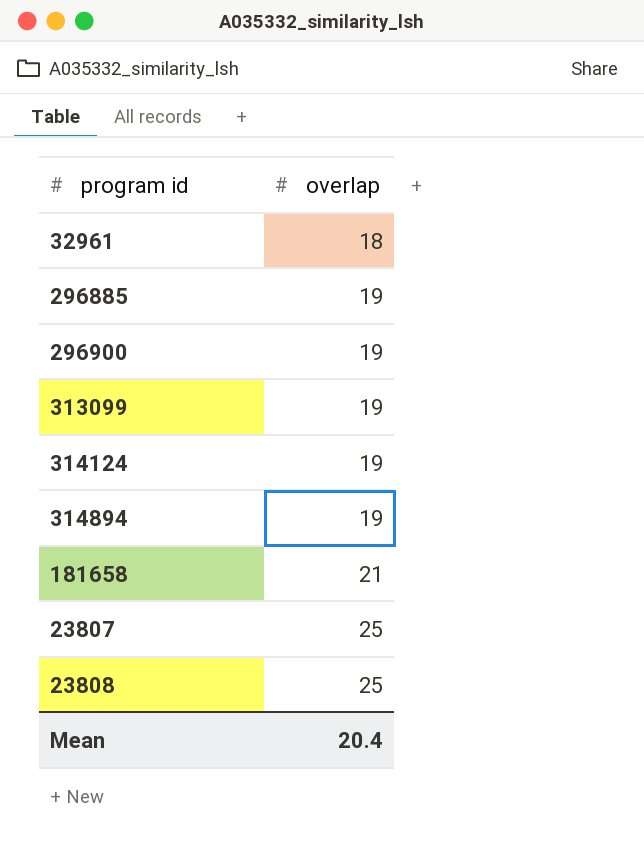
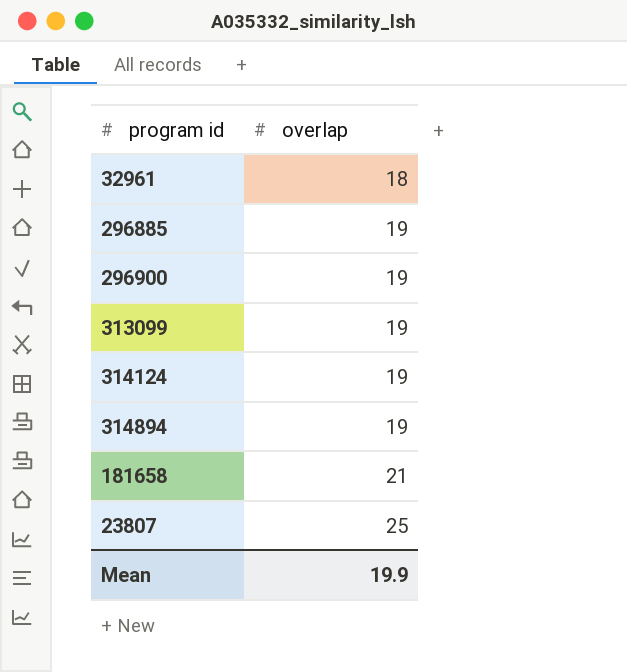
row 23808: 25 -> none
Mean | overlap: 20.4 -> 19.9

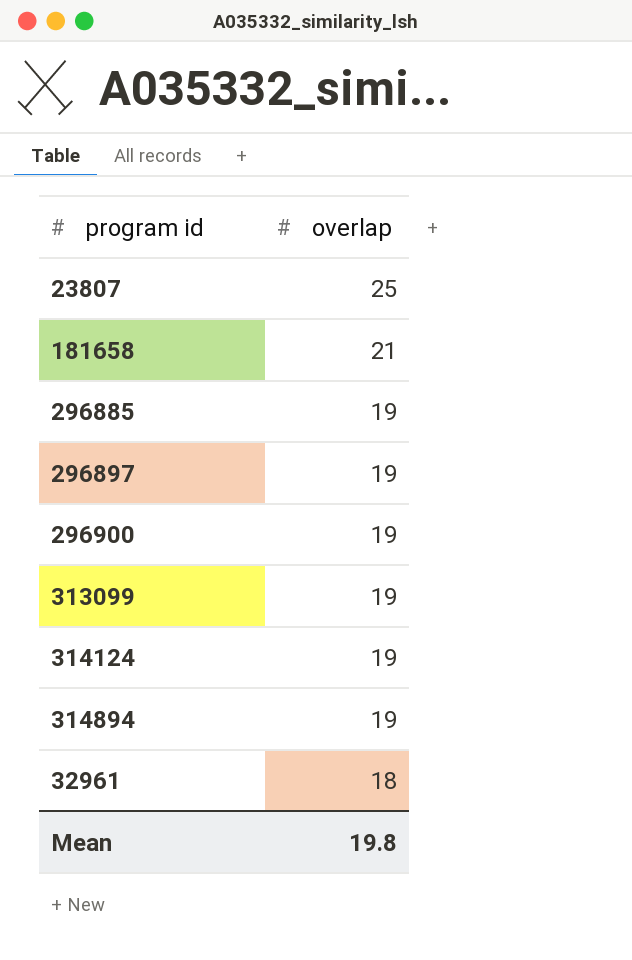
row order: overlap ascending -> overlap descending
row 296897: none -> 19
Mean | overlap: 19.9 -> 19.8

